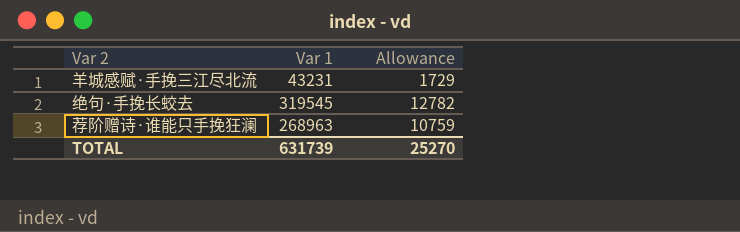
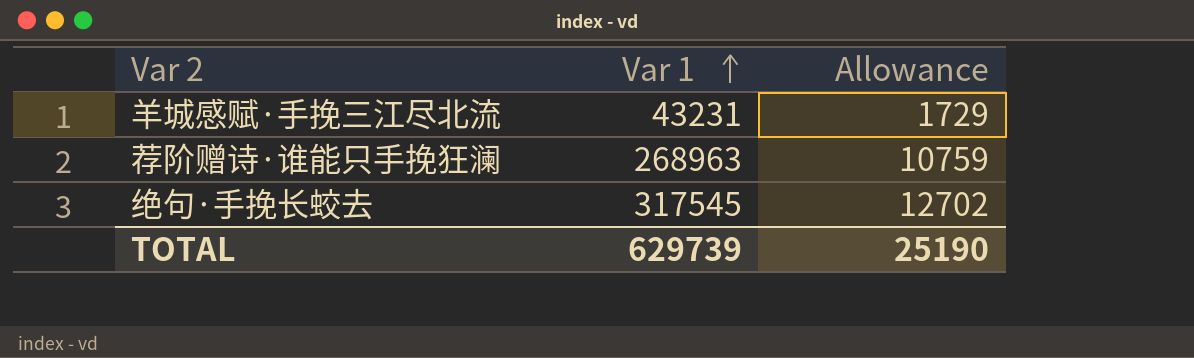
row order: none -> Var 1 ascending
绝句·手挽长蛟去 | Var 1: 319545 -> 317545
绝句·手挽长蛟去 | Allowance: 12782 -> 12702
TOTAL | Var 1: 631739 -> 629739
TOTAL | Allowance: 25270 -> 25190

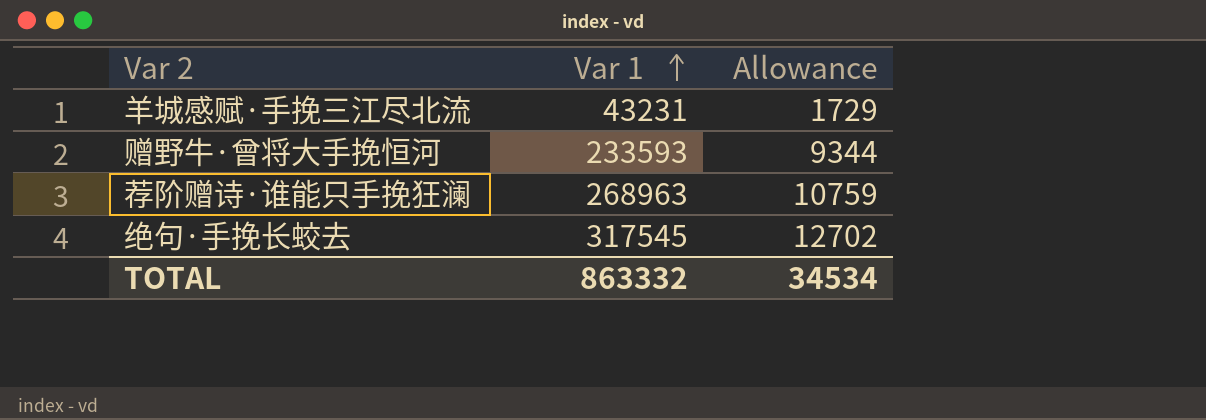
row 赠野牛·曾将大手挽恒河: none -> 233593 | 9344
TOTAL | Var 1: 629739 -> 863332
TOTAL | Allowance: 25190 -> 34534

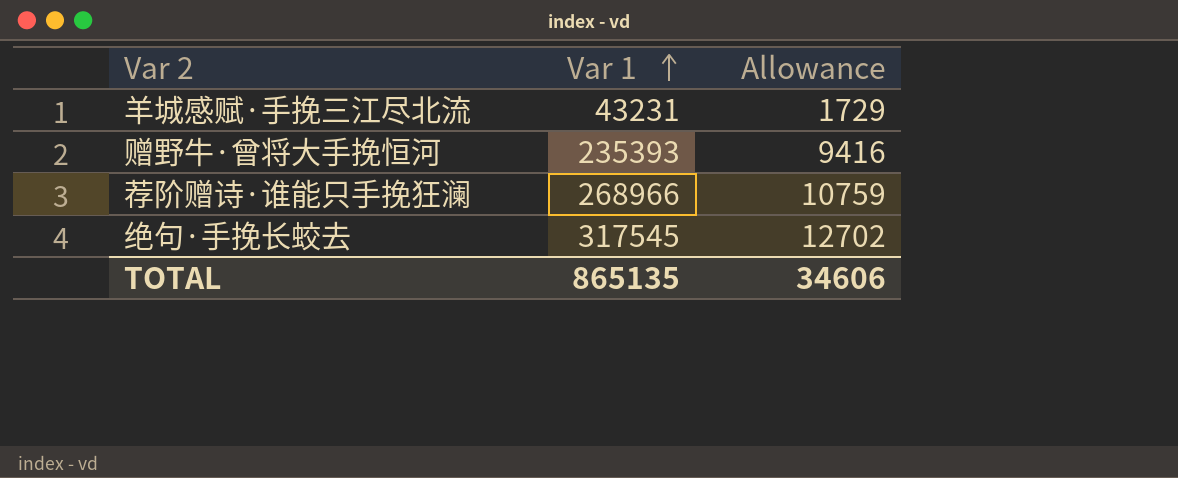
赠野牛·曾将大手挽恒河 | Var 1: 233593 -> 235393
赠野牛·曾将大手挽恒河 | Allowance: 9344 -> 9416
荐阶赠诗·谁能只手挽狂澜 | Var 1: 268963 -> 268966
TOTAL | Var 1: 863332 -> 865135
TOTAL | Allowance: 34534 -> 34606

